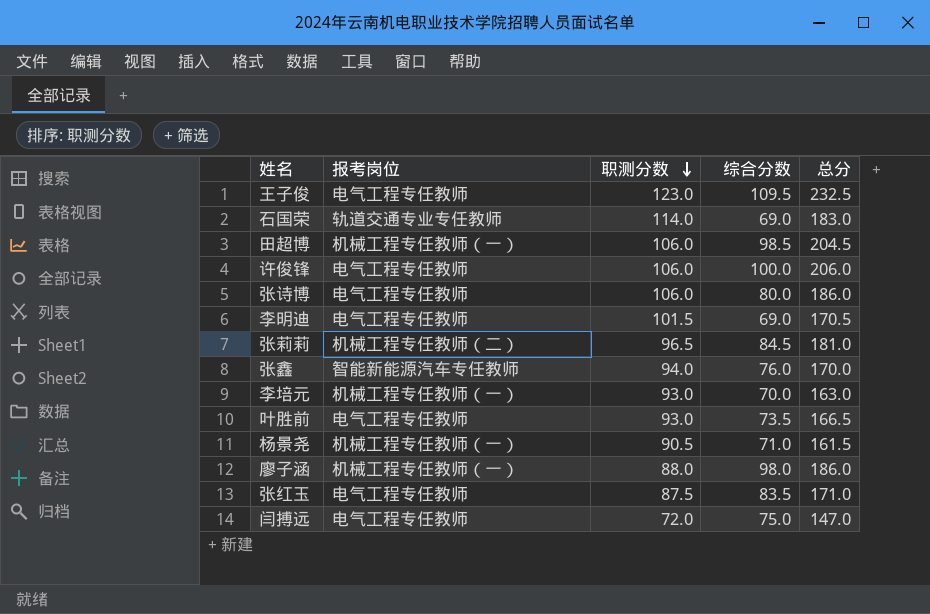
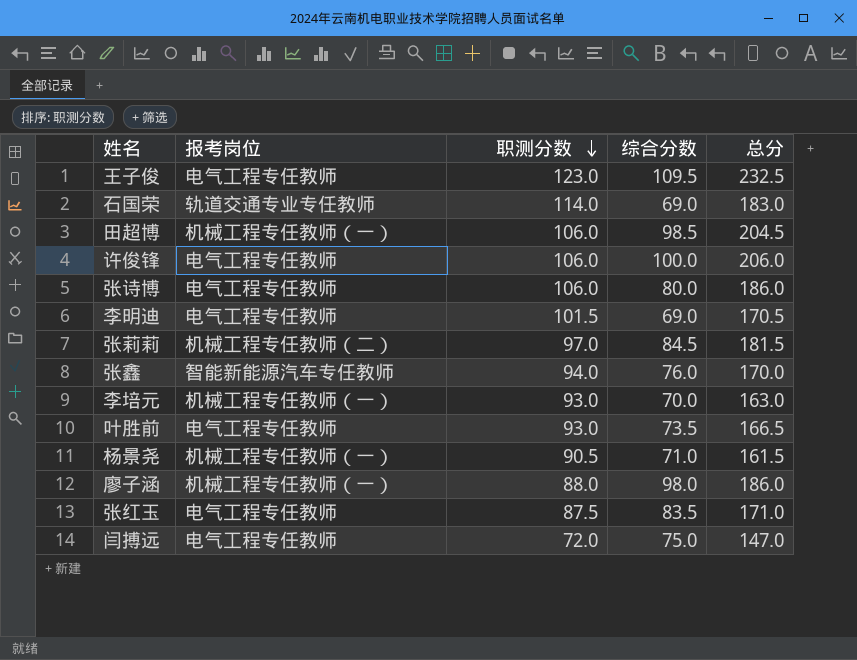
张莉莉 | 职测分数: 96.5 -> 97.0
张莉莉 | 总分: 181.0 -> 181.5

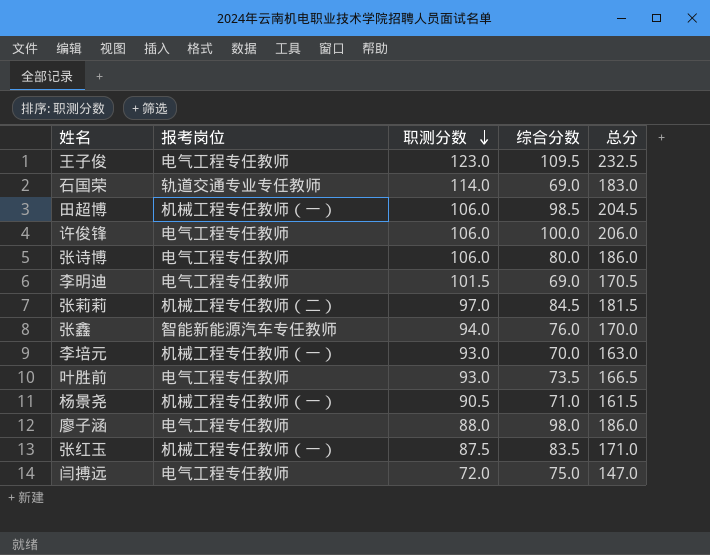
廖子涵 | 报考岗位: 机械工程专任教师（一） -> 电气工程专任教师
张红玉 | 报考岗位: 电气工程专任教师 -> 机械工程专任教师（一）

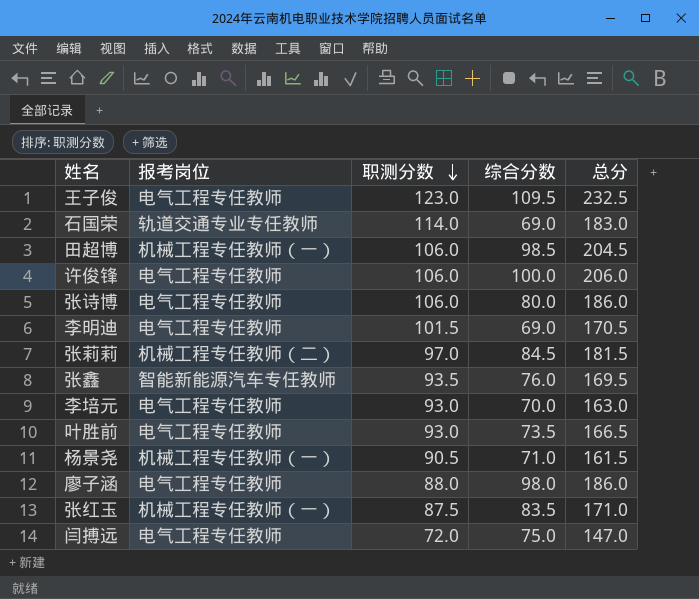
张鑫 | 职测分数: 94.0 -> 93.5
张鑫 | 总分: 170.0 -> 169.5
李培元 | 报考岗位: 机械工程专任教师（一） -> 电气工程专任教师

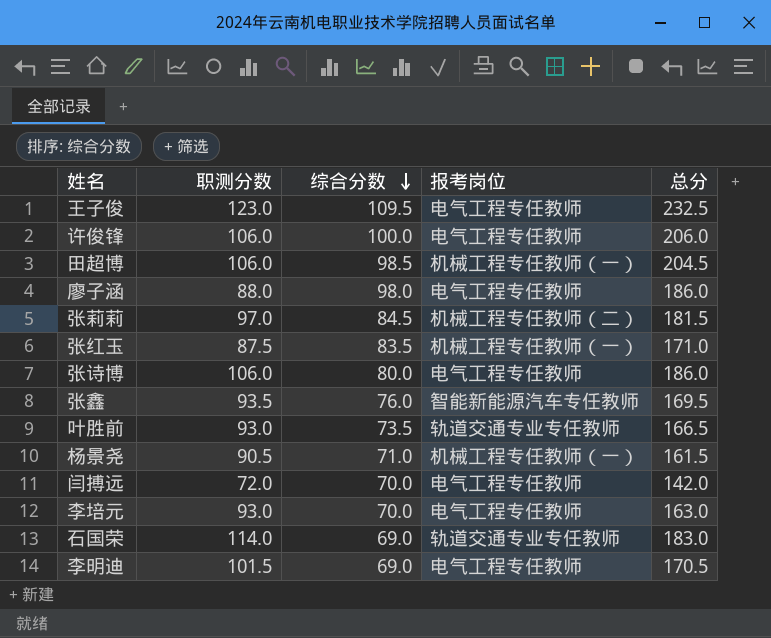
row order: 职测分数 descending -> 综合分数 descending
column 报考岗位 | position: 2 -> 4
叶胜前 | 报考岗位: 电气工程专任教师 -> 轨道交通专业专任教师
闫搏远 | 综合分数: 75.0 -> 70.0
闫搏远 | 总分: 147.0 -> 142.0

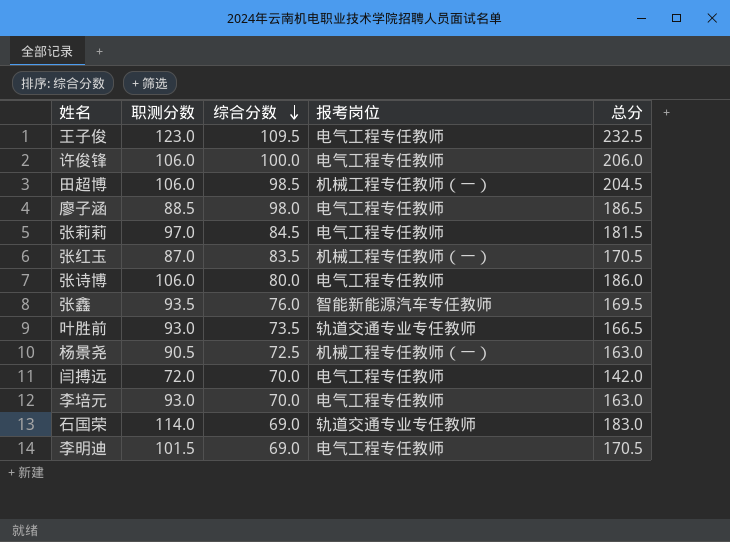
廖子涵 | 职测分数: 88.0 -> 88.5
廖子涵 | 总分: 186.0 -> 186.5
张莉莉 | 报考岗位: 机械工程专任教师（二） -> 电气工程专任教师
张红玉 | 职测分数: 87.5 -> 87.0
张红玉 | 总分: 171.0 -> 170.5
杨景尧 | 综合分数: 71.0 -> 72.5
杨景尧 | 总分: 161.5 -> 163.0

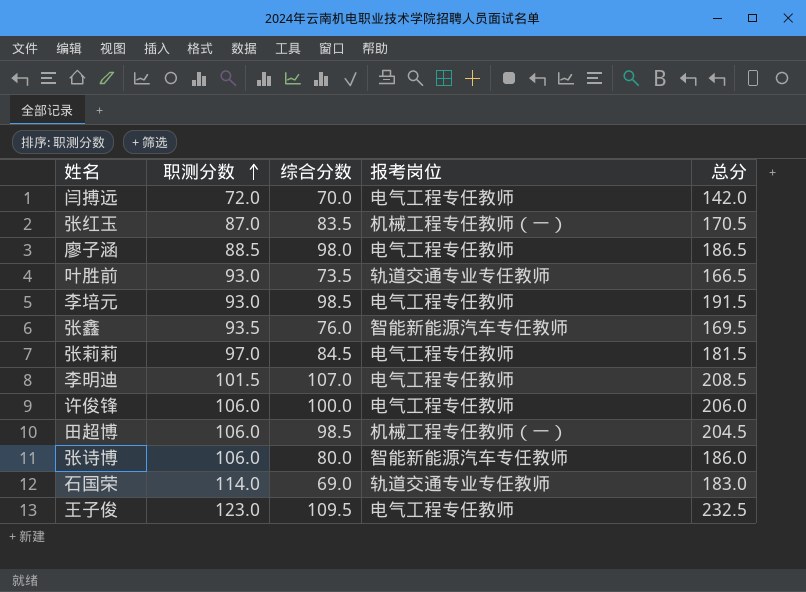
row order: 综合分数 descending -> 职测分数 ascending
row 杨景尧: 90.5 | 72.5 | 机械工程专任教师（一） | 163.0 -> none
李培元 | 综合分数: 70.0 -> 98.5
李培元 | 总分: 163.0 -> 191.5
李明迪 | 综合分数: 69.0 -> 107.0
李明迪 | 总分: 170.5 -> 208.5
张诗博 | 报考岗位: 电气工程专任教师 -> 智能新能源汽车专任教师

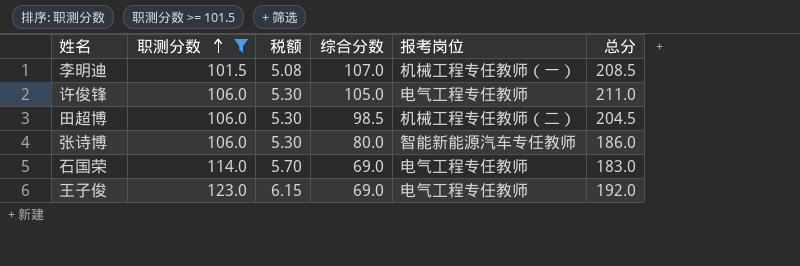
filter: none -> 职测分数 >= 101.5
column 税额 | formula: none -> [职测分数] * 0.05
李明迪 | 报考岗位: 电气工程专任教师 -> 机械工程专任教师（一）
许俊锋 | 综合分数: 100.0 -> 105.0
许俊锋 | 总分: 206.0 -> 211.0
田超博 | 报考岗位: 机械工程专任教师（一） -> 机械工程专任教师（二）
石国荣 | 报考岗位: 轨道交通专业专任教师 -> 电气工程专任教师
王子俊 | 综合分数: 109.5 -> 69.0
王子俊 | 总分: 232.5 -> 192.0

